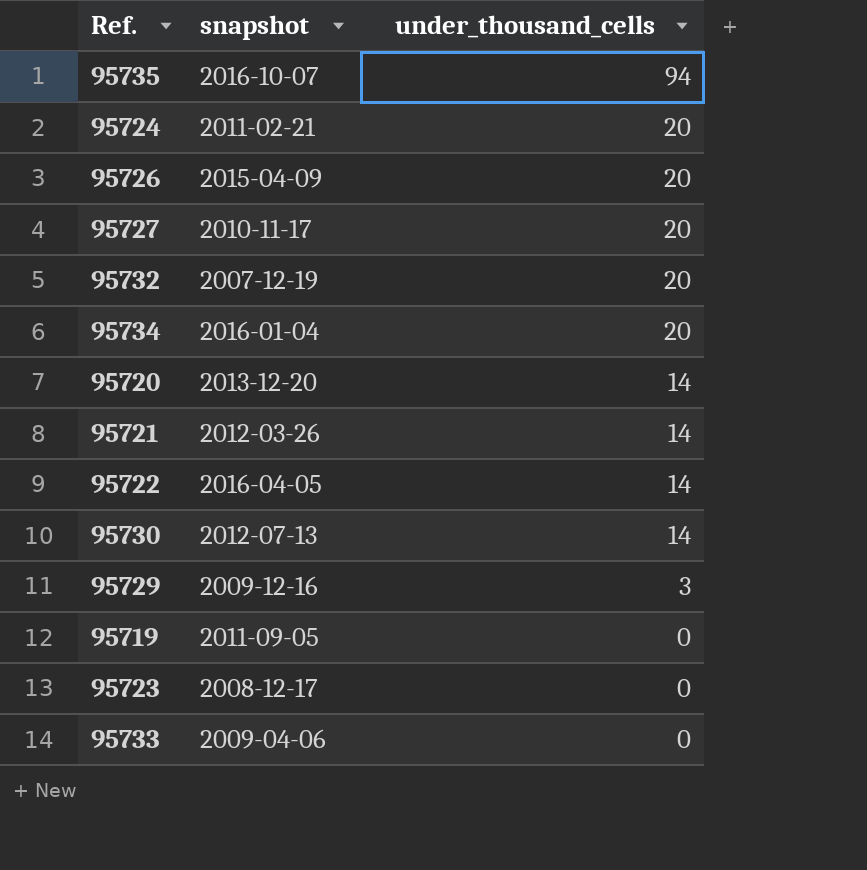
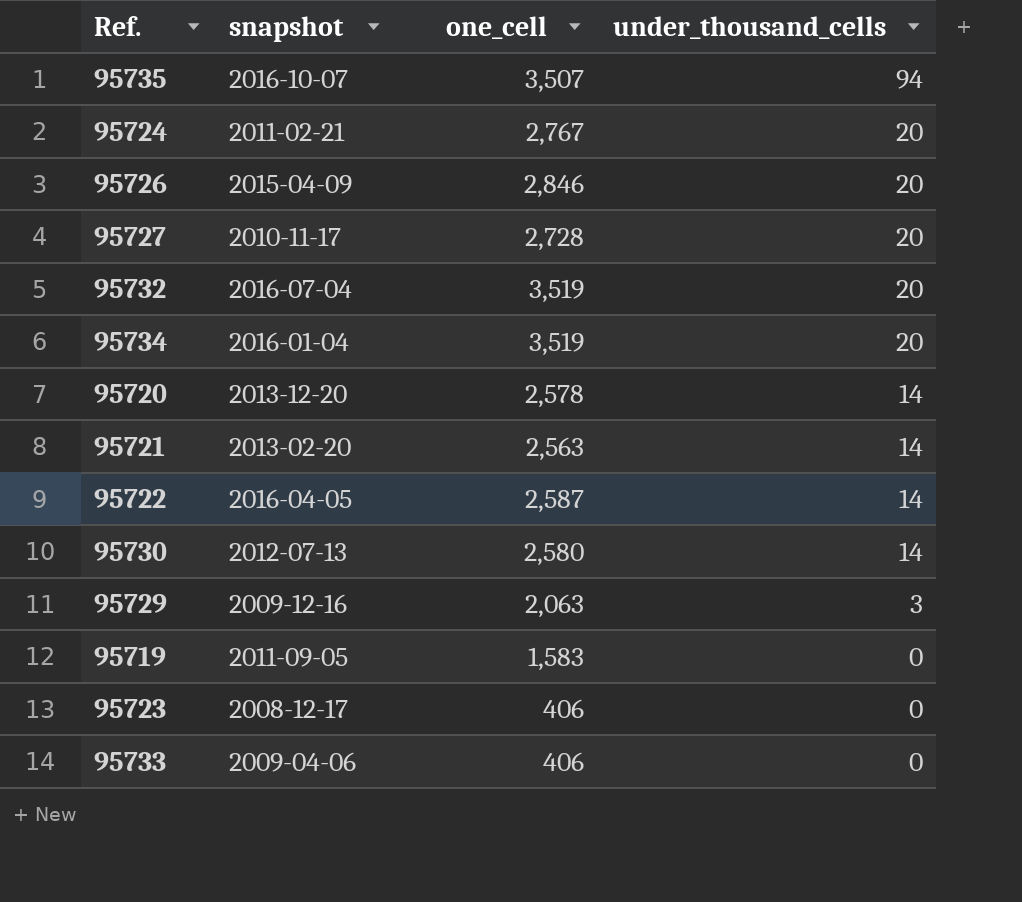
column one_cell | position: none -> 3
95732 | snapshot: 2007-12-19 -> 2016-07-04
95721 | snapshot: 2012-03-26 -> 2013-02-20

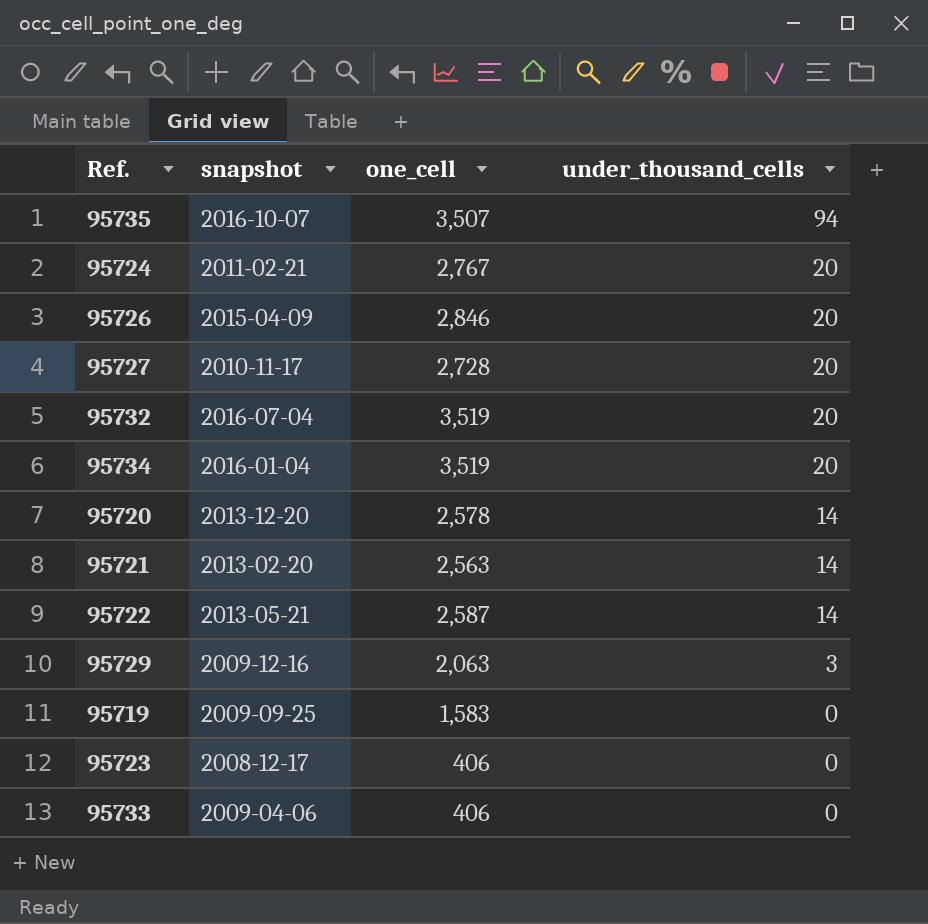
row 95730: 2012-07-13 | 2,580 | 14 -> none
95722 | snapshot: 2016-04-05 -> 2013-05-21
95719 | snapshot: 2011-09-05 -> 2009-09-25

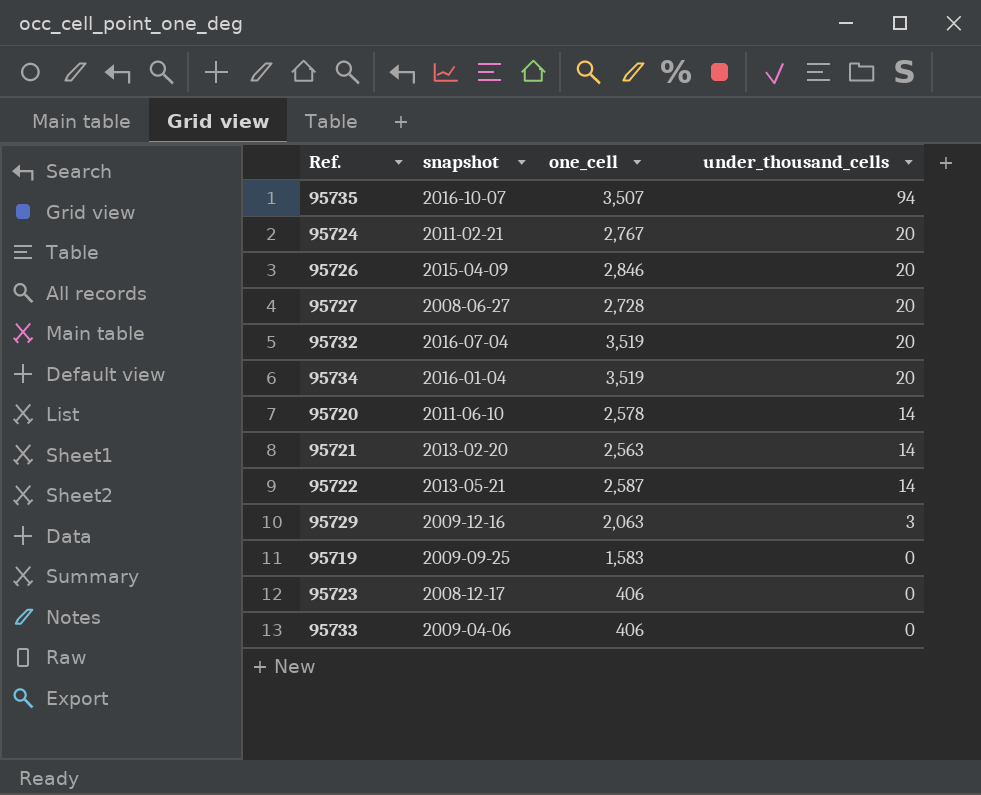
95727 | snapshot: 2010-11-17 -> 2008-06-27
95720 | snapshot: 2013-12-20 -> 2011-06-10

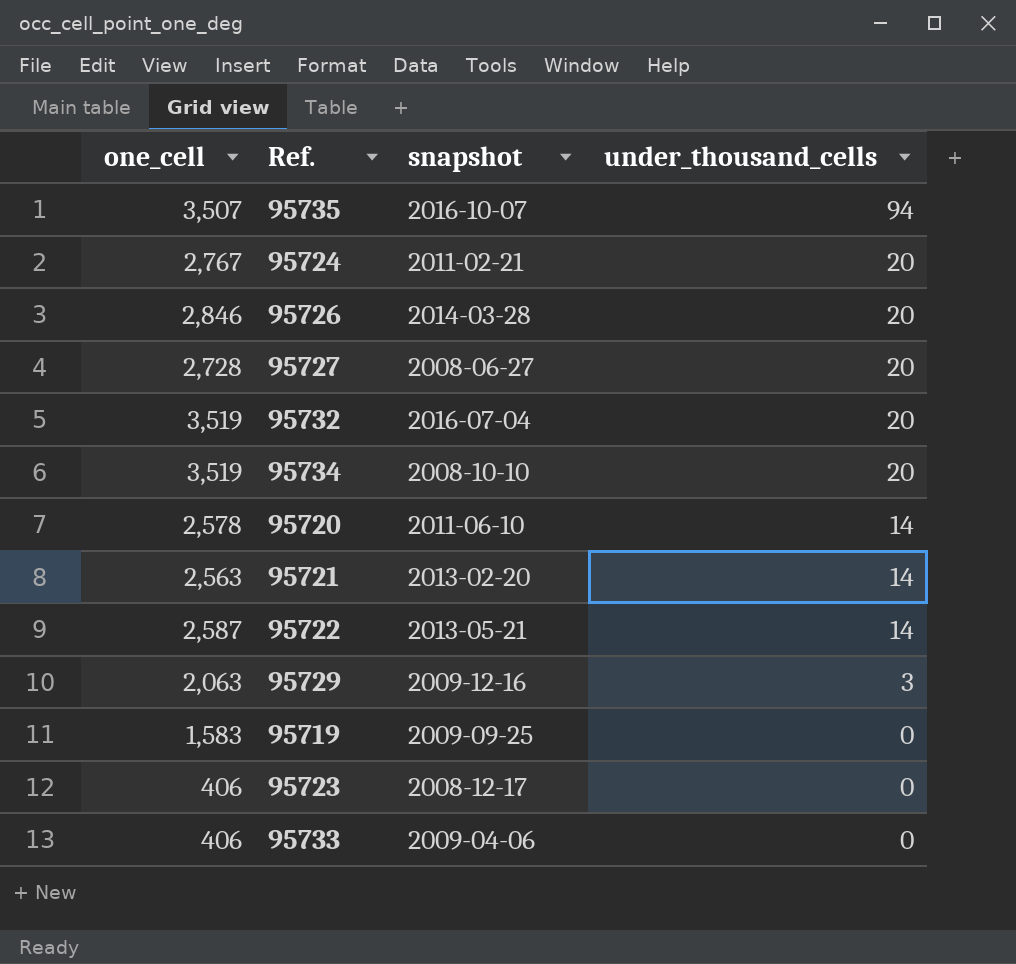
column one_cell | position: 3 -> 1
95726 | snapshot: 2015-04-09 -> 2014-03-28
95734 | snapshot: 2016-01-04 -> 2008-10-10

